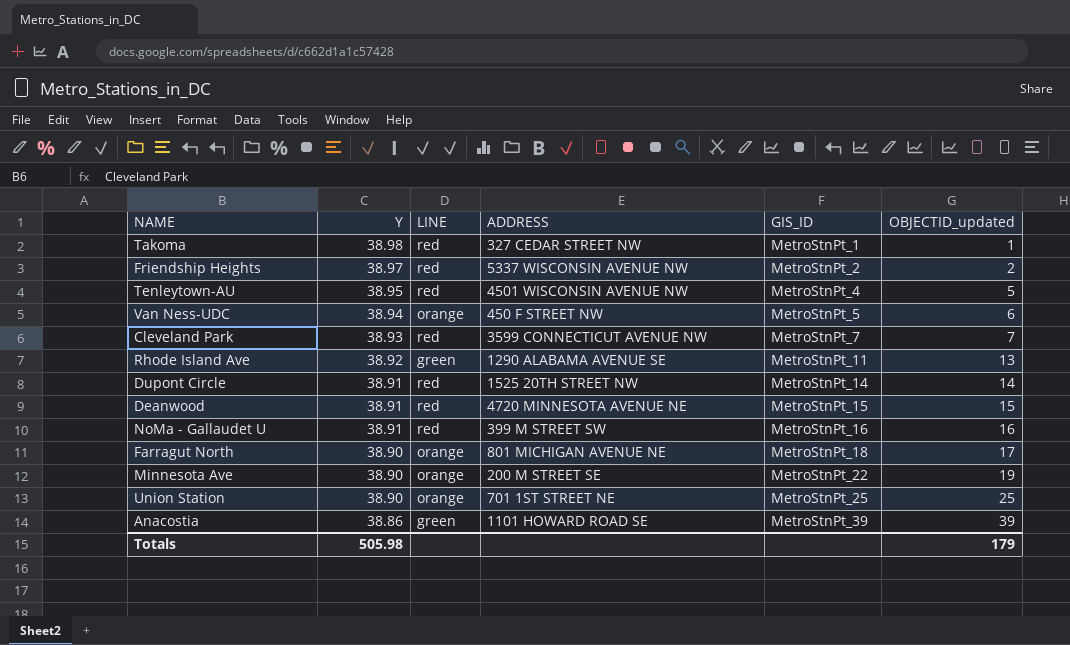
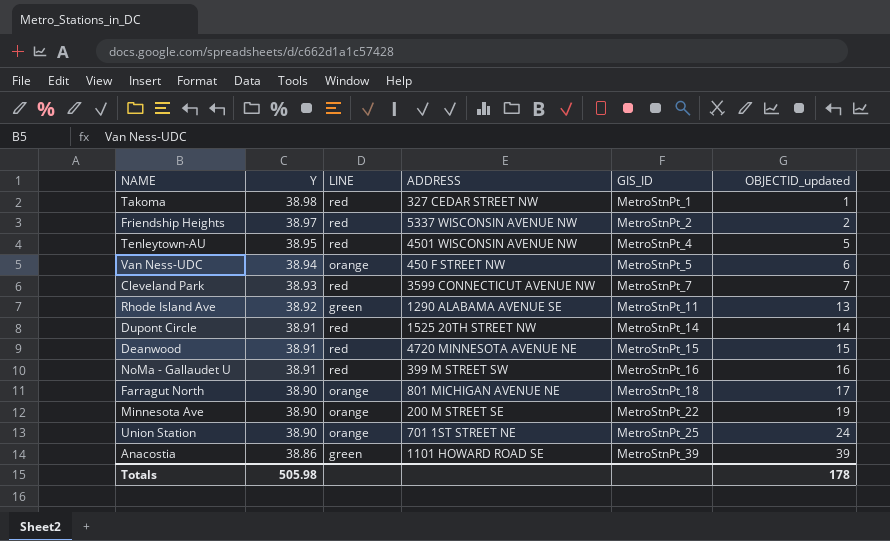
Union Station | OBJECTID_updated: 25 -> 24
Totals | OBJECTID_updated: 179 -> 178

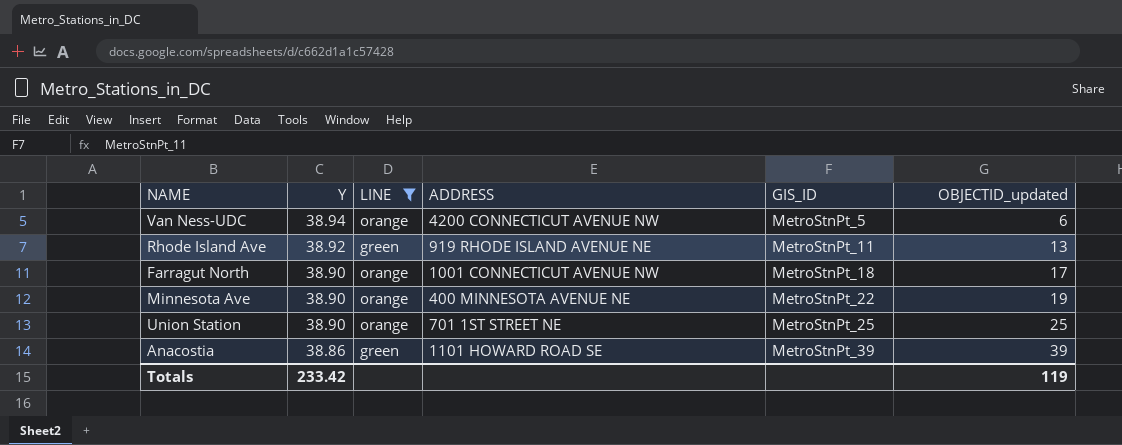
filter: none -> LINE != red
Van Ness-UDC | ADDRESS: 450 F STREET NW -> 4200 CONNECTICUT AVENUE NW
Rhode Island Ave | ADDRESS: 1290 ALABAMA AVENUE SE -> 919 RHODE ISLAND AVENUE NE
Farragut North | ADDRESS: 801 MICHIGAN AVENUE NE -> 1001 CONNECTICUT AVENUE NW
Minnesota Ave | ADDRESS: 200 M STREET SE -> 400 MINNESOTA AVENUE NE
Union Station | OBJECTID_updated: 24 -> 25
Totals | Y: 505.98 -> 233.42
Totals | OBJECTID_updated: 178 -> 119

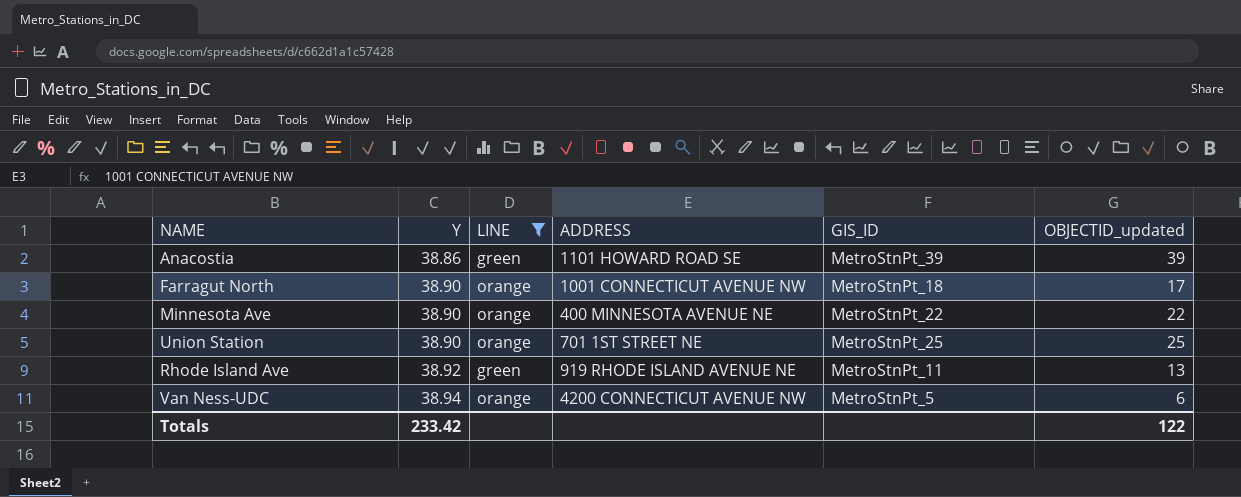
row order: Y descending -> Y ascending
Minnesota Ave | OBJECTID_updated: 19 -> 22
Totals | OBJECTID_updated: 119 -> 122

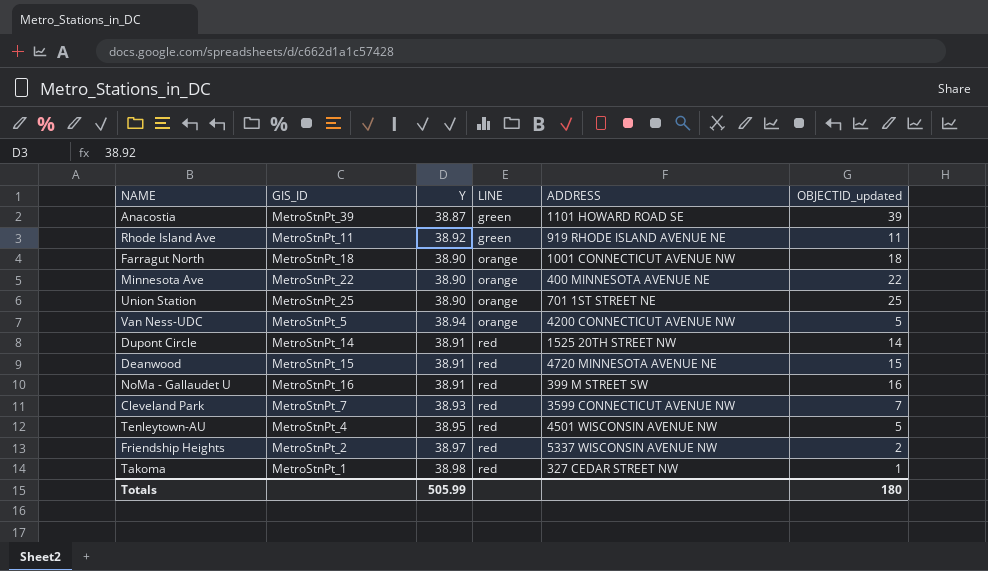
filter: LINE != red -> none
row order: Y ascending -> LINE ascending
column GIS_ID | position: 5 -> 2
Anacostia | Y: 38.86 -> 38.87
Rhode Island Ave | OBJECTID_updated: 13 -> 11
Farragut North | OBJECTID_updated: 17 -> 18
Van Ness-UDC | OBJECTID_updated: 6 -> 5
Totals | Y: 233.42 -> 505.99
Totals | OBJECTID_updated: 122 -> 180

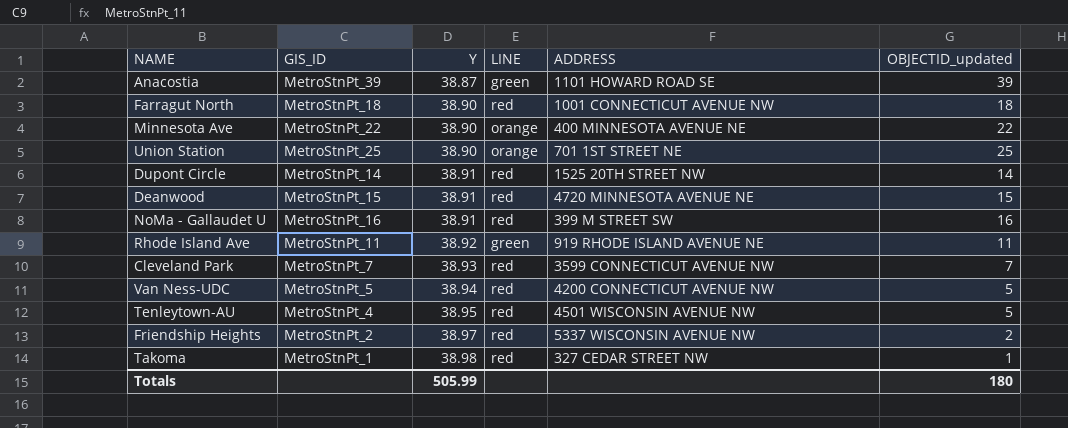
row order: LINE ascending -> Y ascending
Farragut North | LINE: orange -> red
Van Ness-UDC | LINE: orange -> red

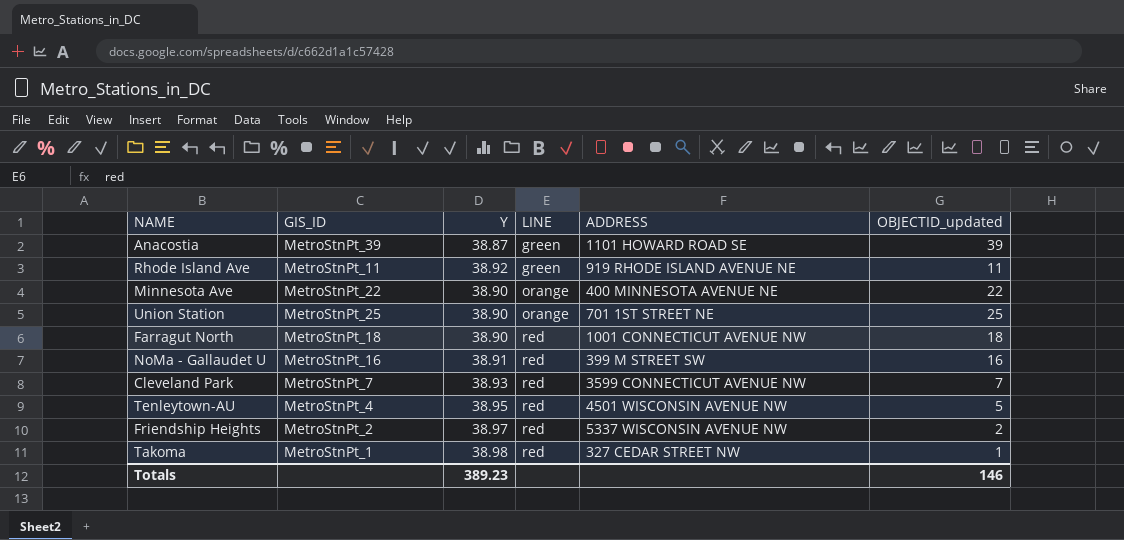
row order: Y ascending -> LINE ascending
row Dupont Circle: MetroStnPt_14 | 38.91 | red | 1525 20TH STREET NW | 14 -> none
row Deanwood: MetroStnPt_15 | 38.91 | red | 4720 MINNESOTA AVENUE NE | 15 -> none
row Van Ness-UDC: MetroStnPt_5 | 38.94 | red | 4200 CONNECTICUT AVENUE NW | 5 -> none
Totals | Y: 505.99 -> 389.23
Totals | OBJECTID_updated: 180 -> 146

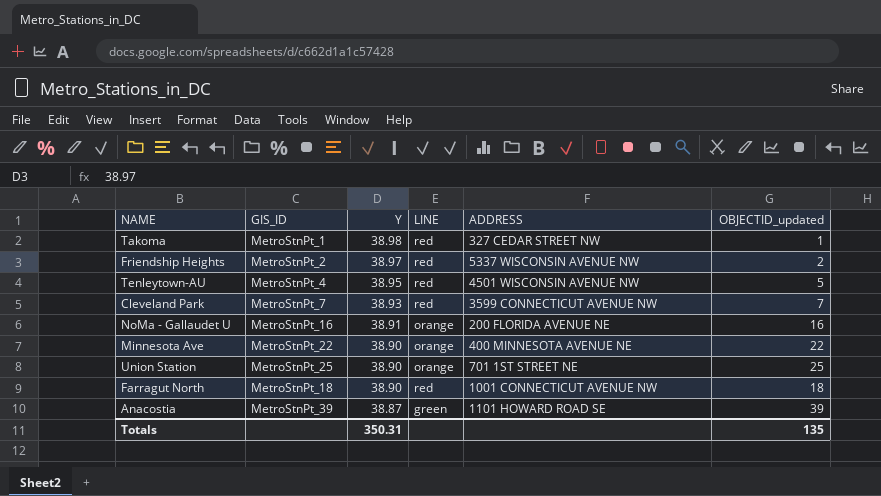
row order: LINE ascending -> Y descending
row Rhode Island Ave: MetroStnPt_11 | 38.92 | green | 919 RHODE ISLAND AVENUE NE | 11 -> none
NoMa - Gallaudet U | LINE: red -> orange
NoMa - Gallaudet U | ADDRESS: 399 M STREET SW -> 200 FLORIDA AVENUE NE
Totals | Y: 389.23 -> 350.31
Totals | OBJECTID_updated: 146 -> 135

